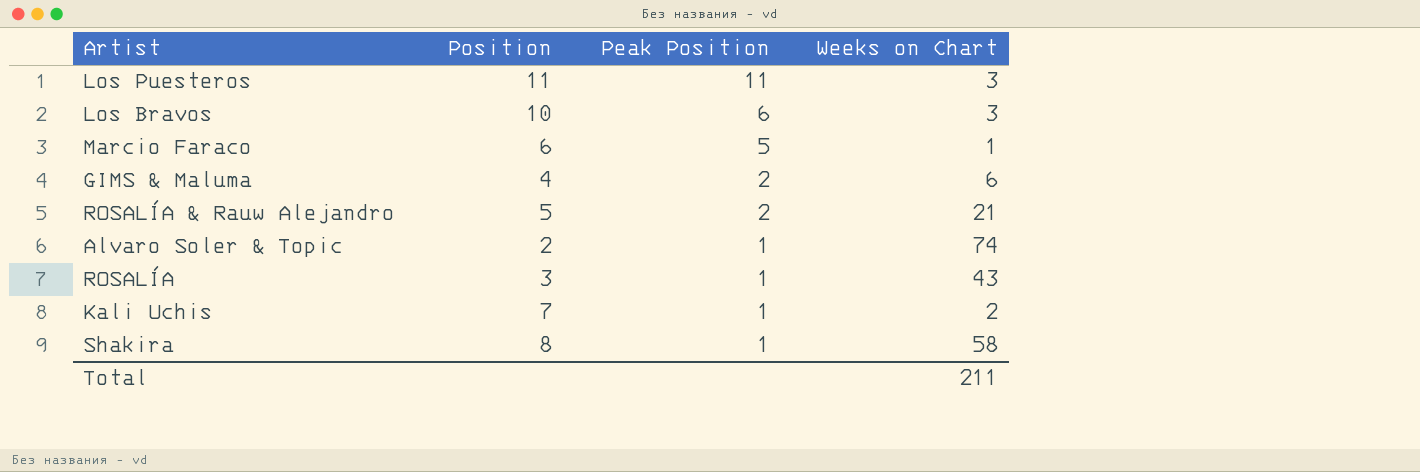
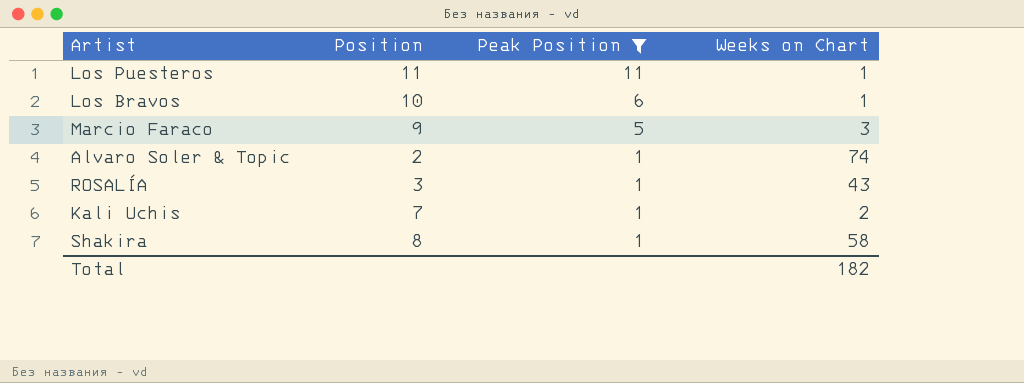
filter: none -> Peak Position != 2
Los Puesteros | Weeks on Chart: 3 -> 1
Los Bravos | Weeks on Chart: 3 -> 1
Marcio Faraco | Position: 6 -> 9
Marcio Faraco | Weeks on Chart: 1 -> 3
Total | Weeks on Chart: 211 -> 182

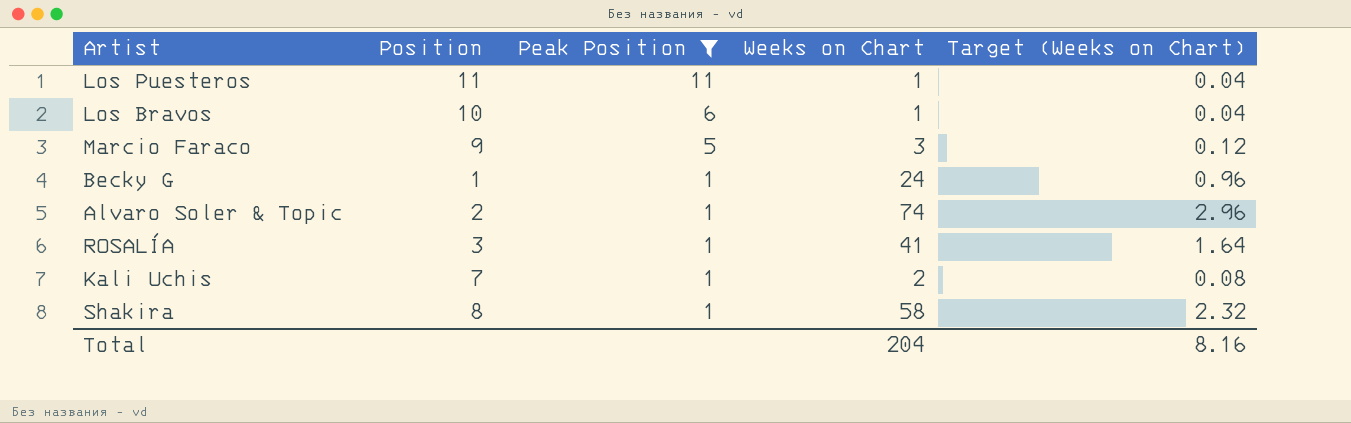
column Target (Weeks on Chart) | formula: none -> [Weeks on Chart] * 0.04
row Becky G: none -> 1 | 1 | 24 | 0.96
ROSALÍA | Weeks on Chart: 43 -> 41
Total | Weeks on Chart: 182 -> 204

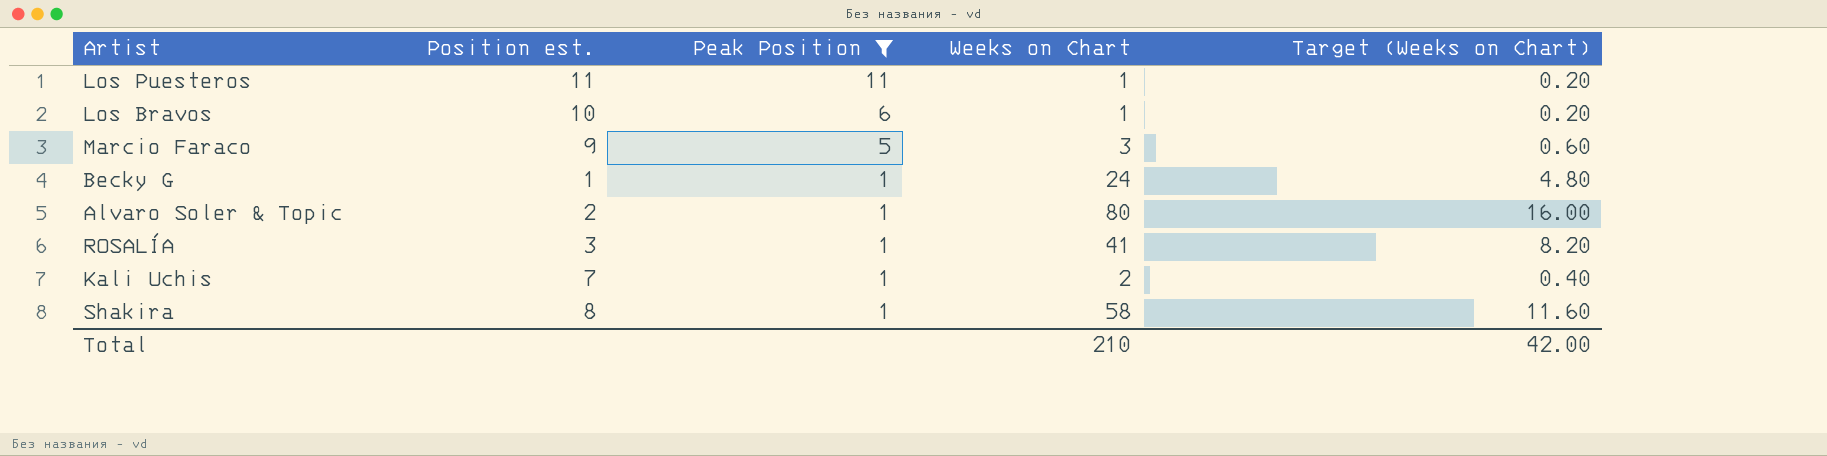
column name: Position -> Position est.
column Target (Weeks on Chart) | formula: [Weeks on Chart] * 0.04 -> [Weeks on Chart] * 0.2
Alvaro Soler & Topic | Weeks on Chart: 74 -> 80
Total | Weeks on Chart: 204 -> 210
Total | Target (Weeks on Chart): 8.16 -> 42.00

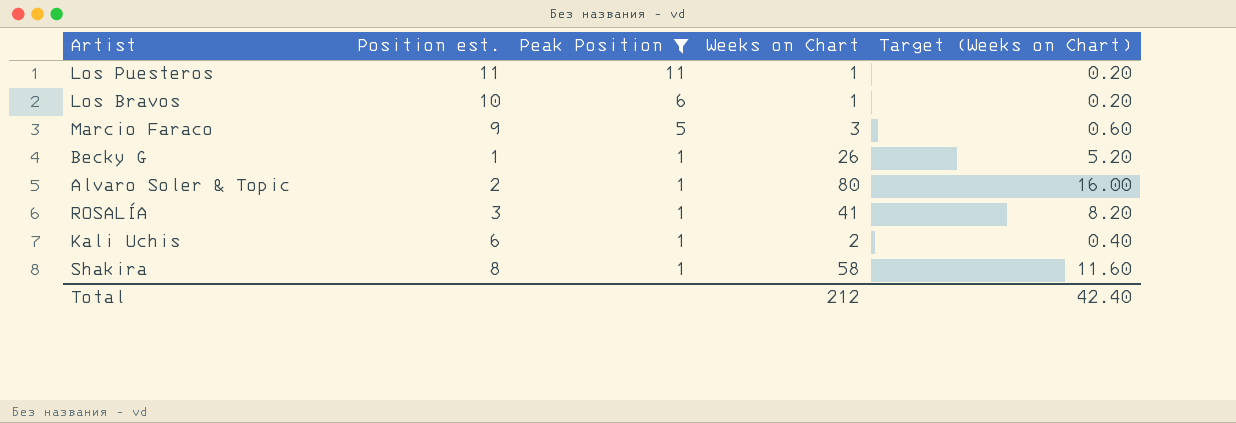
Becky G | Weeks on Chart: 24 -> 26
Becky G | Target (Weeks on Chart): 4.80 -> 5.20
Kali Uchis | Position est.: 7 -> 6
Total | Weeks on Chart: 210 -> 212
Total | Target (Weeks on Chart): 42.00 -> 42.40

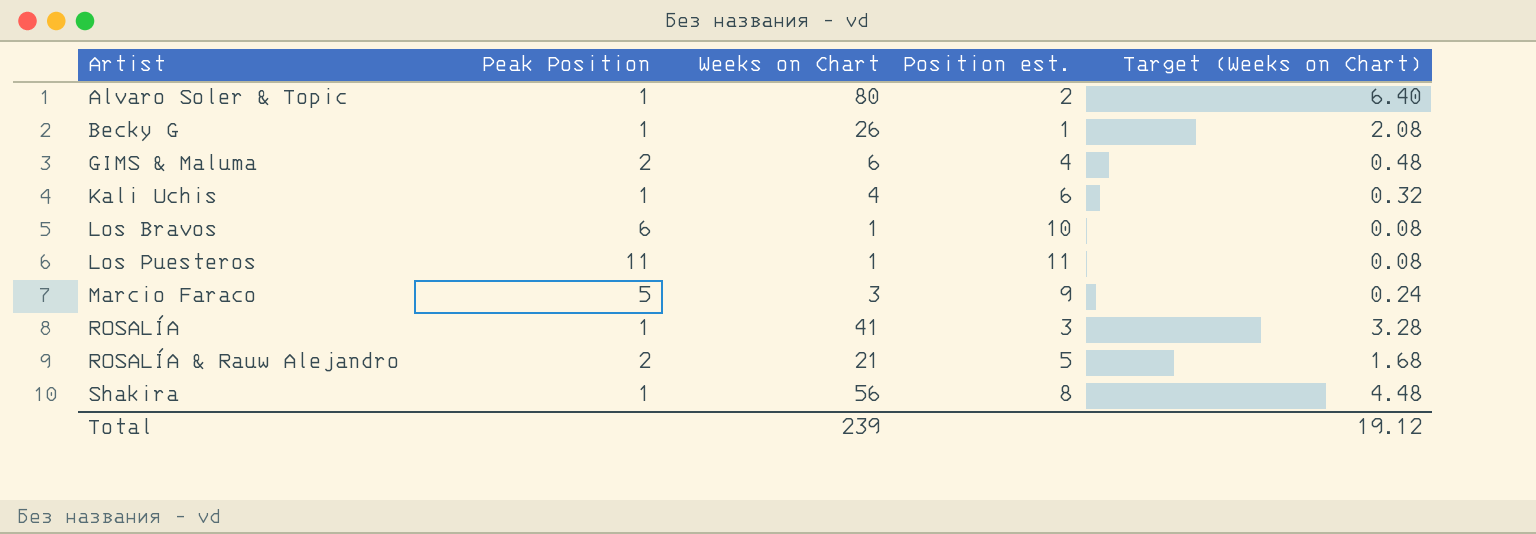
filter: Peak Position != 2 -> none
row order: Peak Position descending -> Artist ascending
column Position est. | position: 2 -> 4
column Target (Weeks on Chart) | formula: [Weeks on Chart] * 0.2 -> [Weeks on Chart] * 0.08
Kali Uchis | Weeks on Chart: 2 -> 4
Shakira | Weeks on Chart: 58 -> 56
Total | Weeks on Chart: 212 -> 239
Total | Target (Weeks on Chart): 42.40 -> 19.12

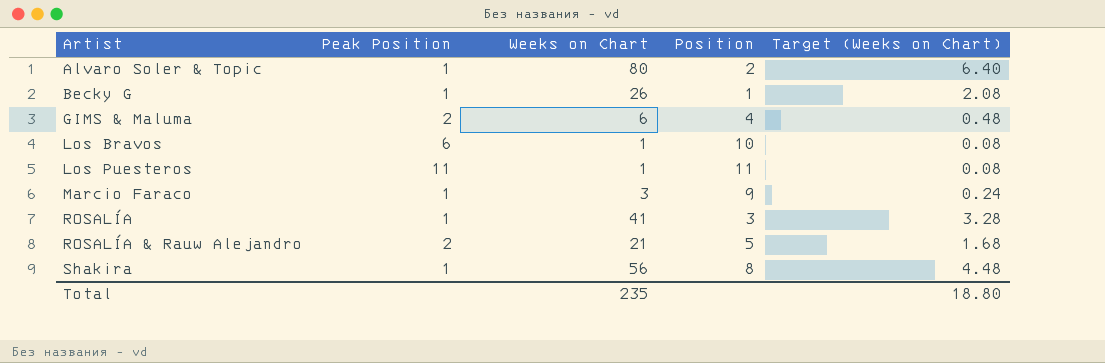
column name: Position est. -> Position
row Kali Uchis: 1 | 4 | 6 | 0.32 -> none
Marcio Faraco | Peak Position: 5 -> 1
Total | Weeks on Chart: 239 -> 235
Total | Target (Weeks on Chart): 19.12 -> 18.80

